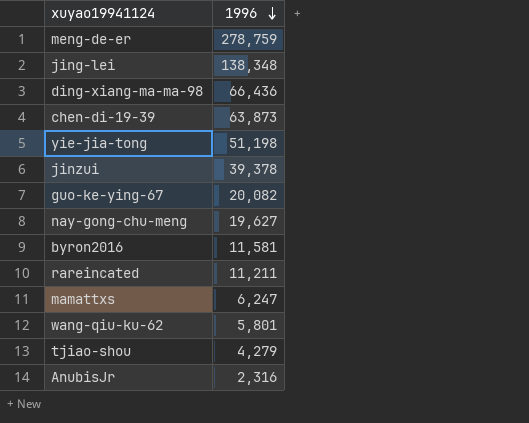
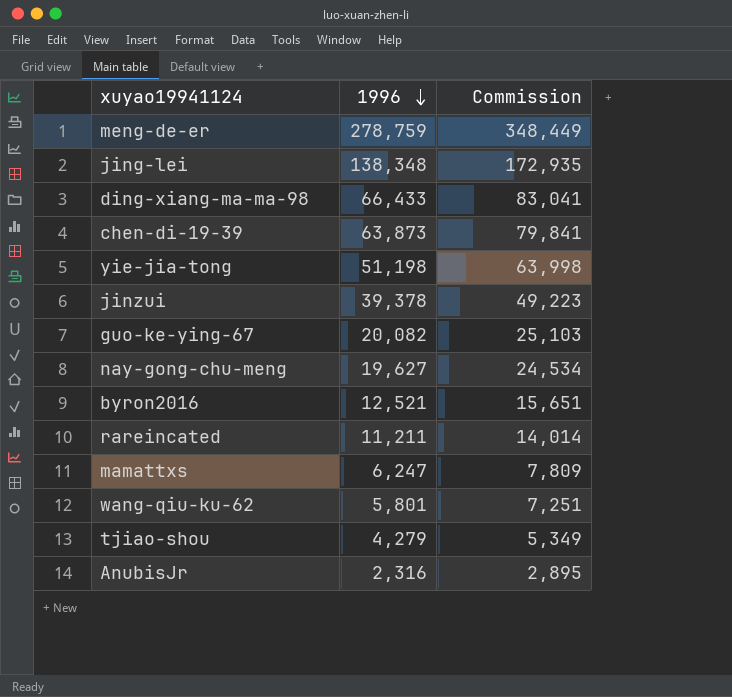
column Commission | formula: none -> [1996] * 1.25
ding-xiang-ma-ma-98 | 1996: 66,436 -> 66,433
byron2016 | 1996: 11,581 -> 12,521

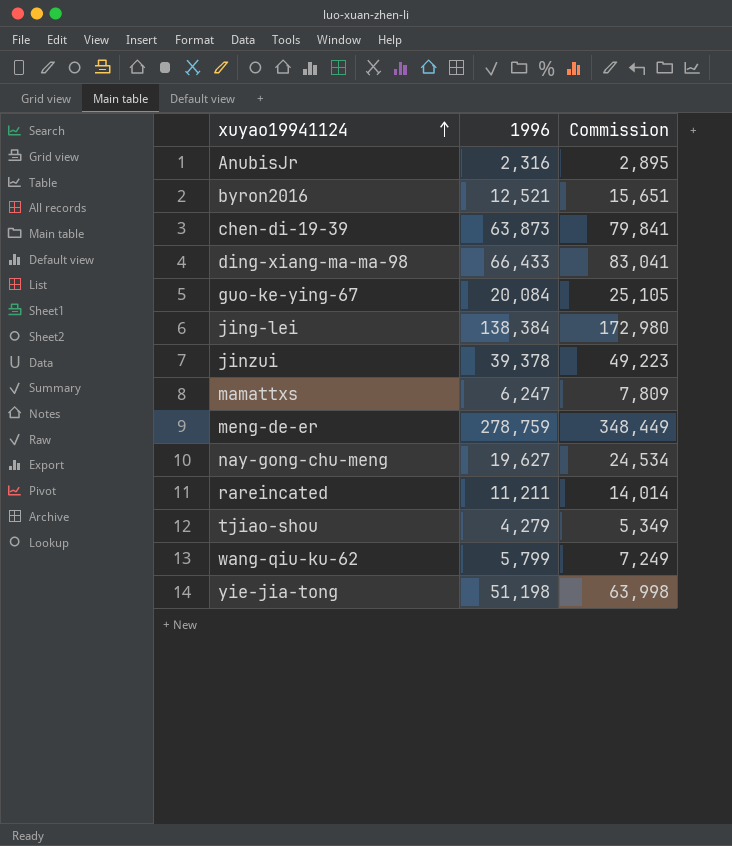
row order: 1996 descending -> xuyao19941124 ascending
guo-ke-ying-67 | 1996: 20,082 -> 20,084
guo-ke-ying-67 | Commission: 25,103 -> 25,105
jing-lei | 1996: 138,348 -> 138,384
jing-lei | Commission: 172,935 -> 172,980
wang-qiu-ku-62 | 1996: 5,801 -> 5,799
wang-qiu-ku-62 | Commission: 7,251 -> 7,249

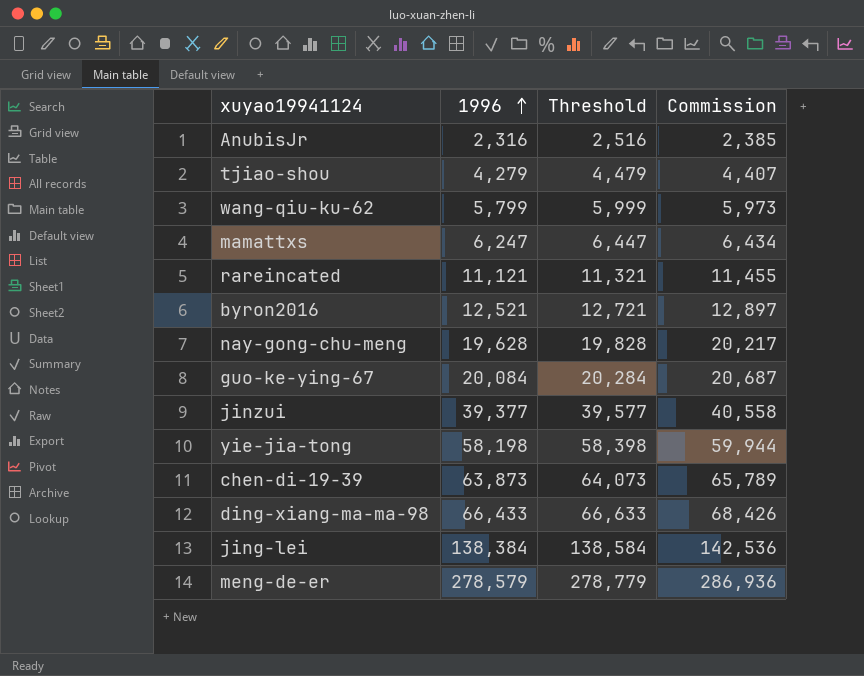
row order: xuyao19941124 ascending -> 1996 ascending
column Threshold | formula: none -> [1996] + 200
column Commission | formula: [1996] * 1.25 -> [1996] * 1.03
rareincated | 1996: 11,211 -> 11,121
nay-gong-chu-meng | 1996: 19,627 -> 19,628
jinzui | 1996: 39,378 -> 39,377
yie-jia-tong | 1996: 51,198 -> 58,198
meng-de-er | 1996: 278,759 -> 278,579

